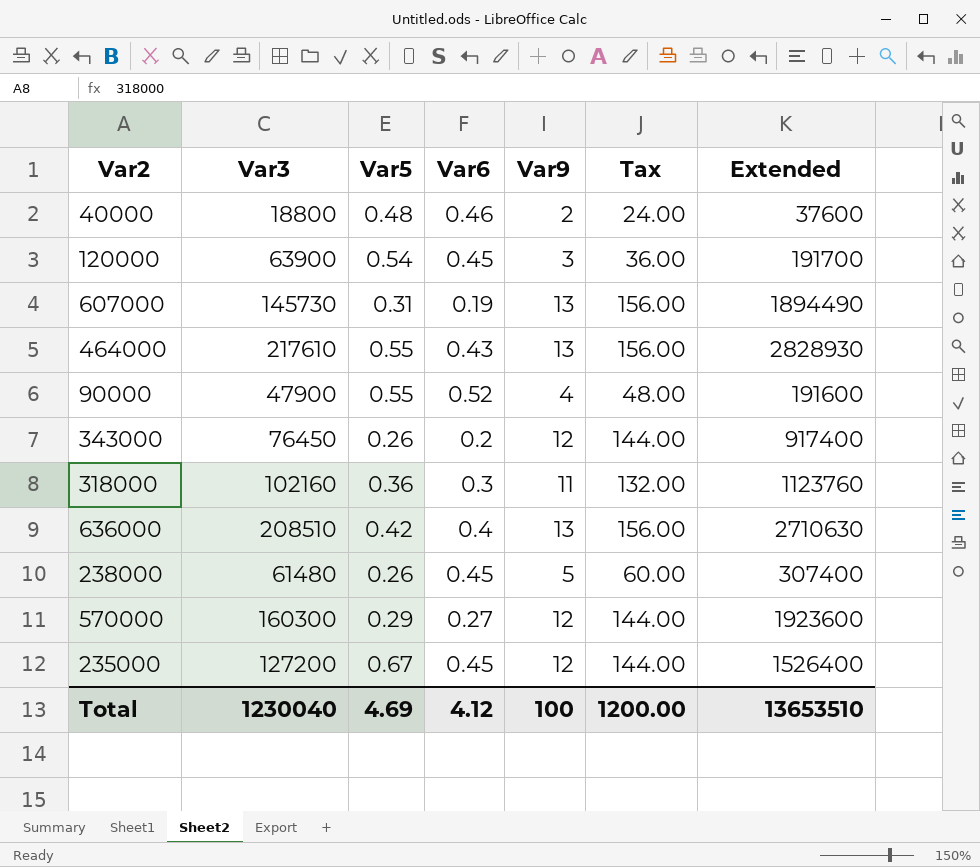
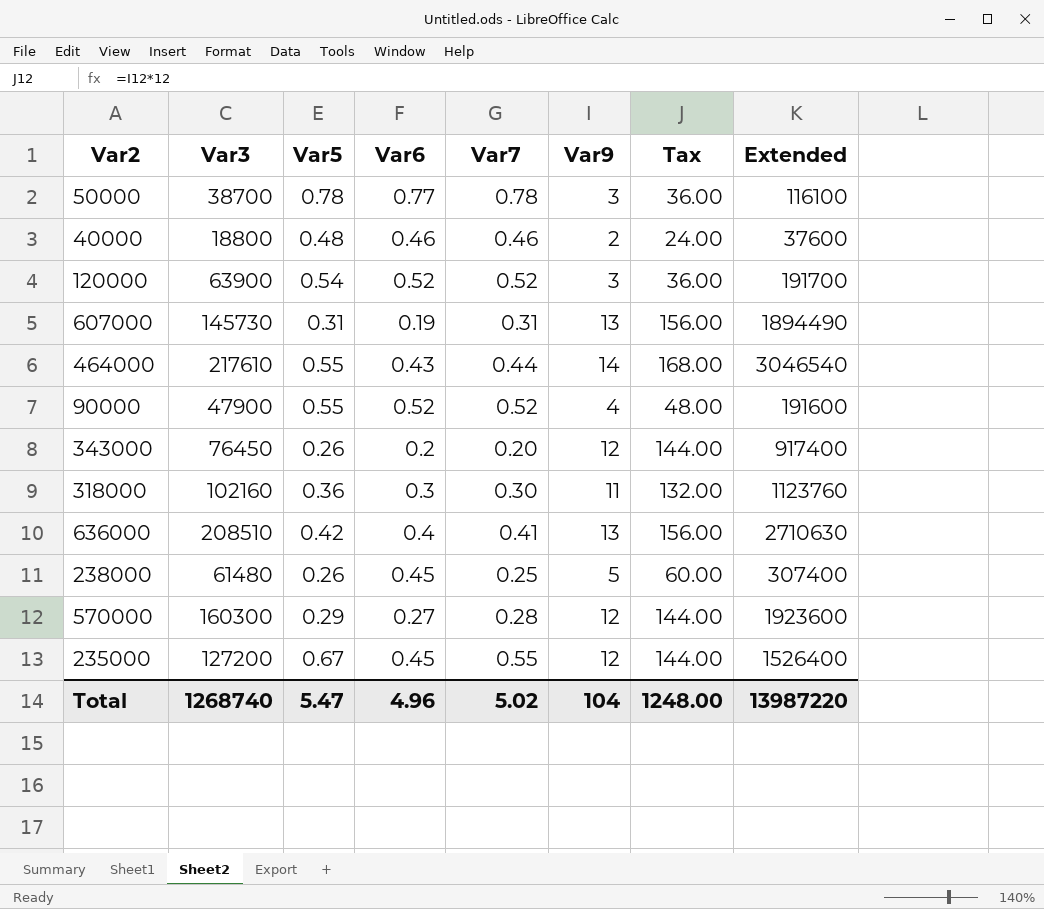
column Var7 | position: none -> 5
row 50000: none -> 38700 | 0.78 | 0.77 | 0.78 | 3 | 36.00 | 116100
120000 | Var6: 0.45 -> 0.52
464000 | Var9: 13 -> 14
464000 | Tax: 156.00 -> 168.00
464000 | Extended: 2828930 -> 3046540
Total | Var3: 1230040 -> 1268740
Total | Var5: 4.69 -> 5.47
Total | Var6: 4.12 -> 4.96
Total | Var9: 100 -> 104
Total | Tax: 1200.00 -> 1248.00
Total | Extended: 13653510 -> 13987220

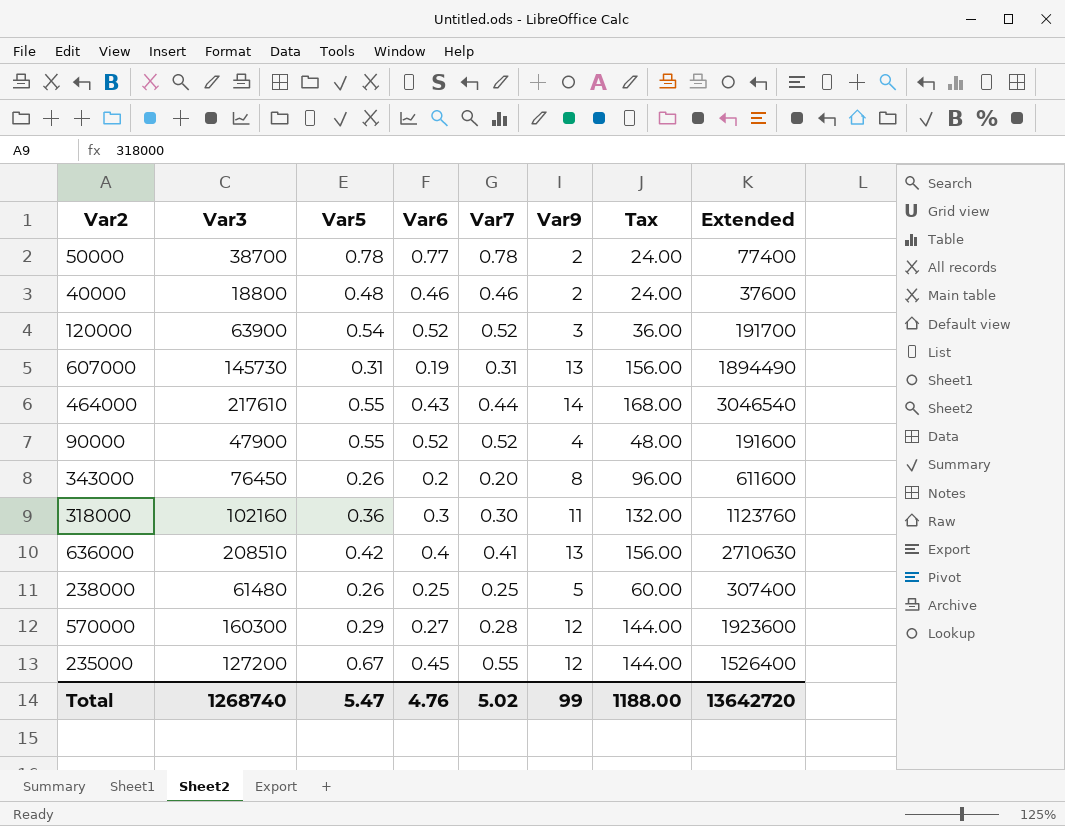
50000 | Var9: 3 -> 2
50000 | Tax: 36.00 -> 24.00
50000 | Extended: 116100 -> 77400
343000 | Var9: 12 -> 8
343000 | Tax: 144.00 -> 96.00
343000 | Extended: 917400 -> 611600
238000 | Var6: 0.45 -> 0.25
Total | Var6: 4.96 -> 4.76
Total | Var9: 104 -> 99
Total | Tax: 1248.00 -> 1188.00
Total | Extended: 13987220 -> 13642720

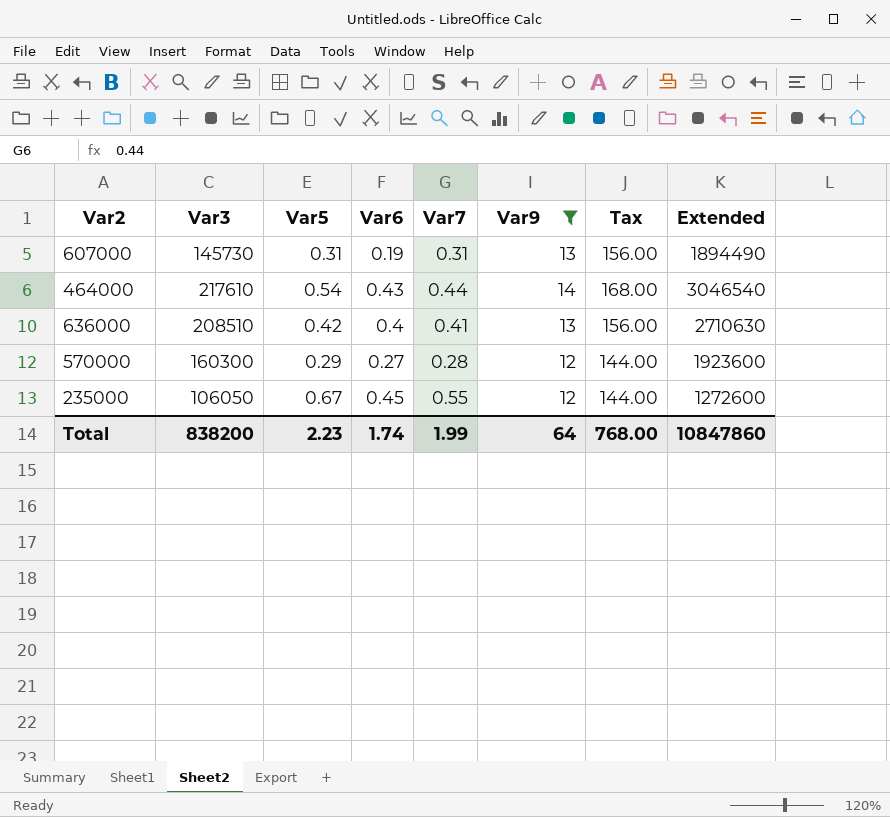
filter: none -> Var9 >= 12
464000 | Var5: 0.55 -> 0.54
235000 | Var3: 127200 -> 106050
235000 | Extended: 1526400 -> 1272600
Total | Var3: 1268740 -> 838200
Total | Var5: 5.47 -> 2.23
Total | Var6: 4.76 -> 1.74
Total | Var7: 5.02 -> 1.99
Total | Var9: 99 -> 64
Total | Tax: 1188.00 -> 768.00
Total | Extended: 13642720 -> 10847860

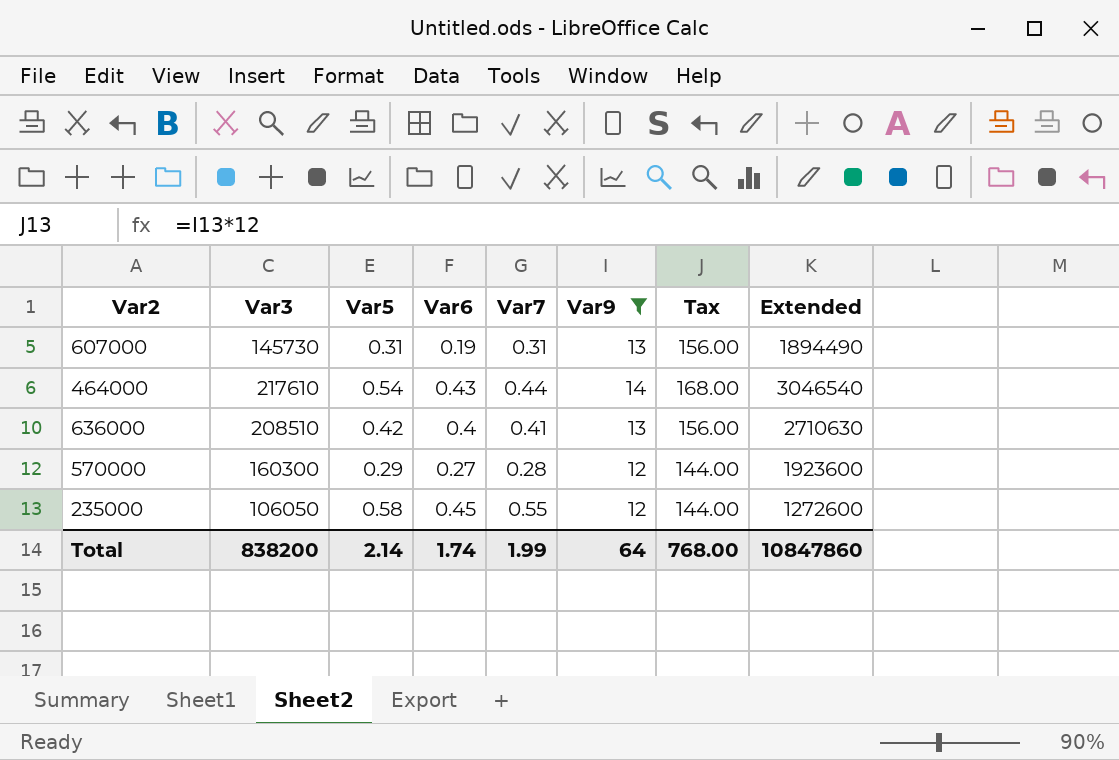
235000 | Var5: 0.67 -> 0.58
Total | Var5: 2.23 -> 2.14

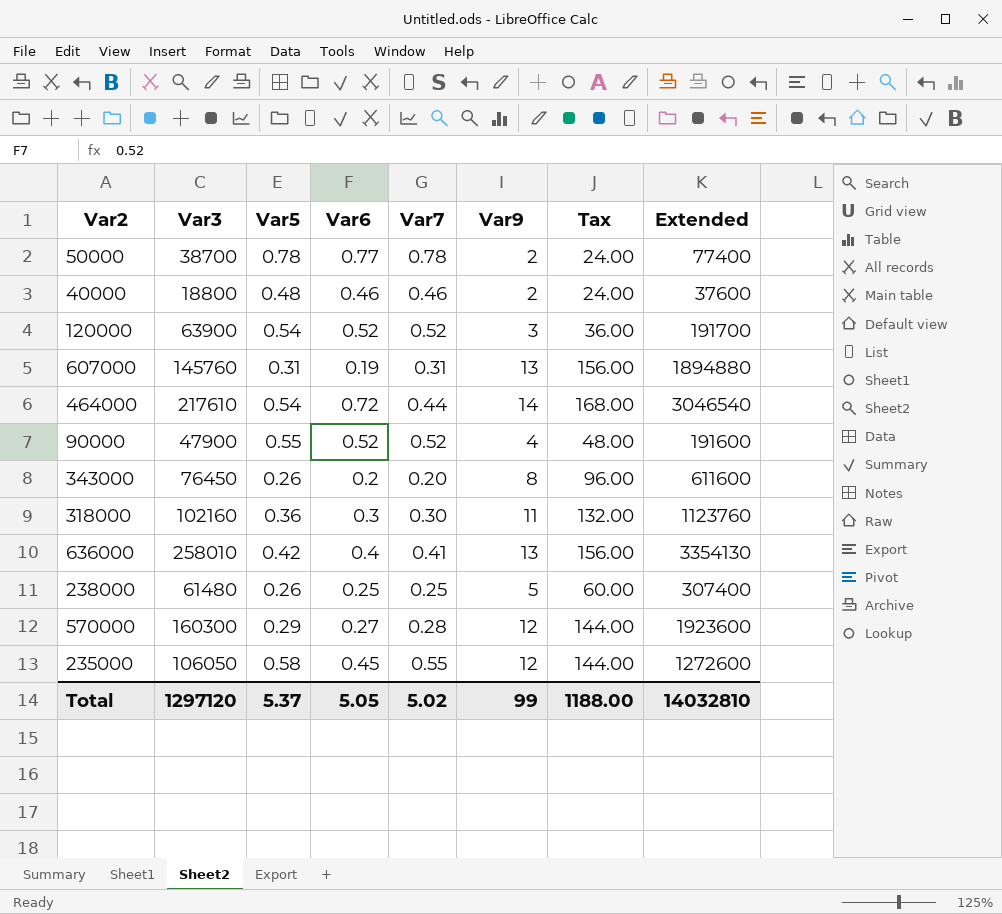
filter: Var9 >= 12 -> none
607000 | Var3: 145730 -> 145760
607000 | Extended: 1894490 -> 1894880
464000 | Var6: 0.43 -> 0.72
636000 | Var3: 208510 -> 258010
636000 | Extended: 2710630 -> 3354130
Total | Var3: 838200 -> 1297120
Total | Var5: 2.14 -> 5.37
Total | Var6: 1.74 -> 5.05
Total | Var7: 1.99 -> 5.02
Total | Var9: 64 -> 99
Total | Tax: 768.00 -> 1188.00
Total | Extended: 10847860 -> 14032810

